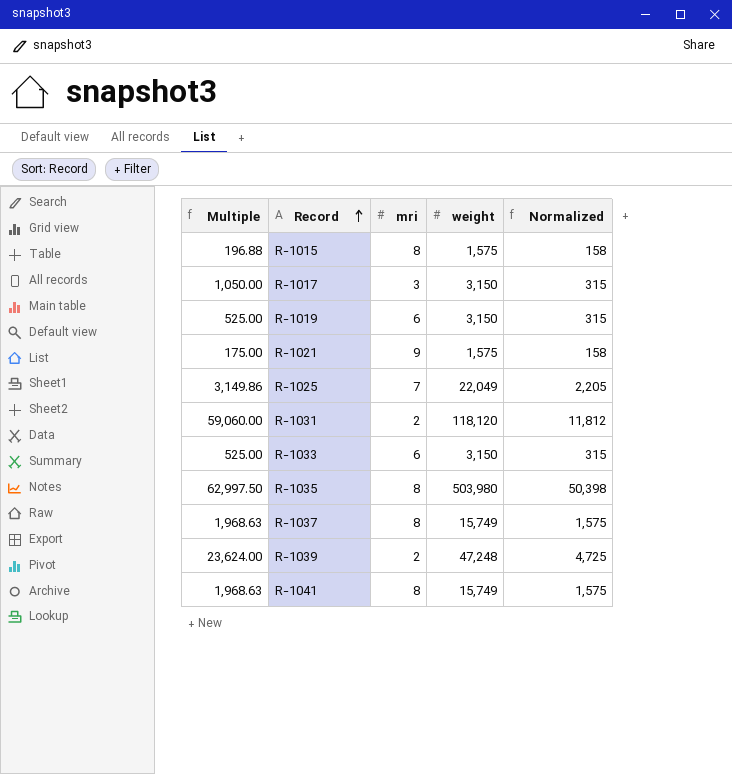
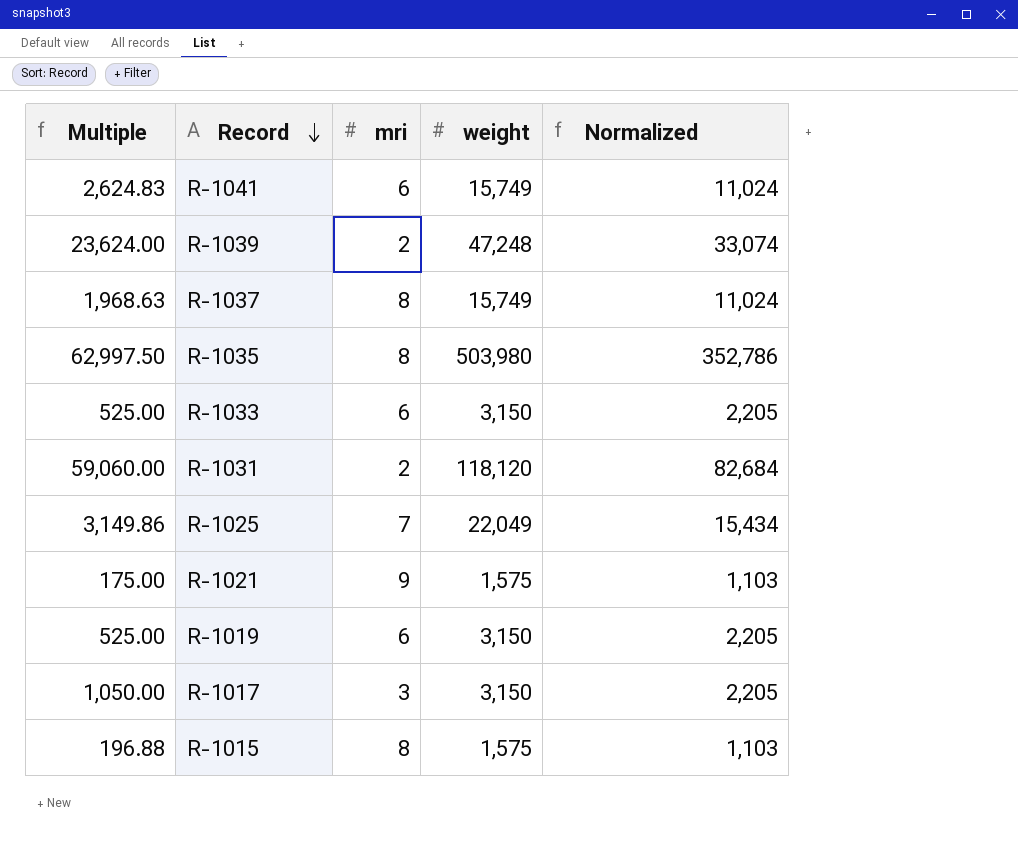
row order: Record ascending -> Record descending
column Normalized | formula: [weight] * 0.1 -> [weight] * 0.7
R-1041 | Multiple: 1,968.63 -> 2,624.83
R-1041 | mri: 8 -> 6

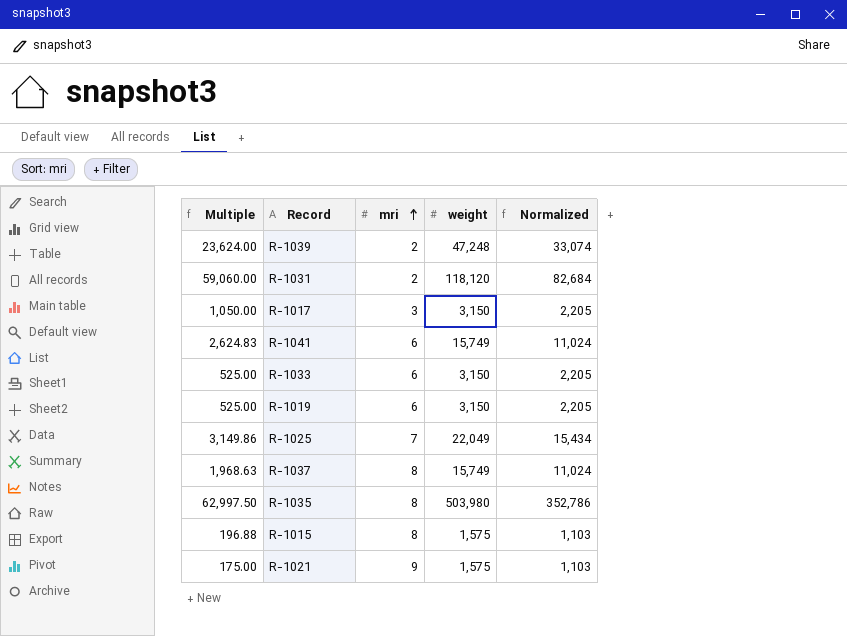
row order: Record descending -> mri ascending

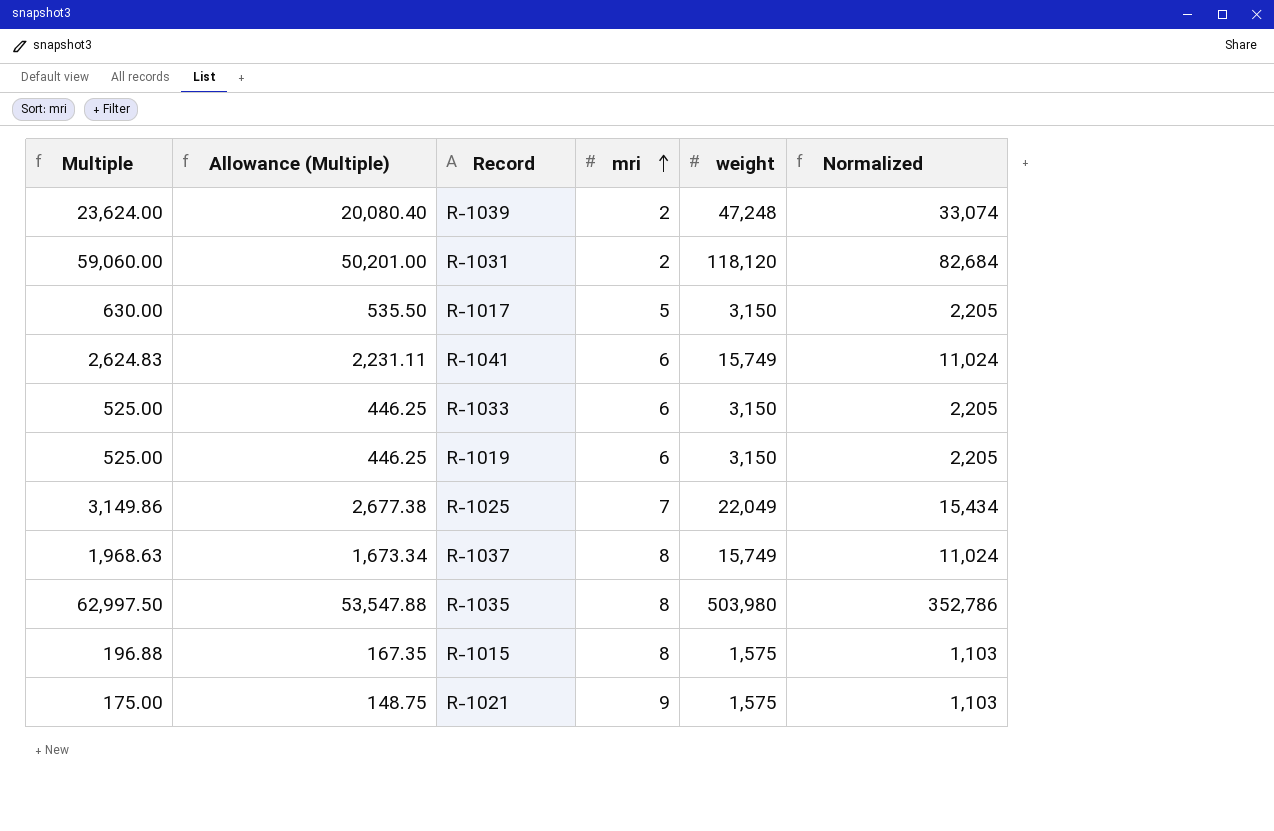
column Allowance (Multiple) | formula: none -> [Multiple] * 0.85
R-1017 | Multiple: 1,050.00 -> 630.00
R-1017 | mri: 3 -> 5

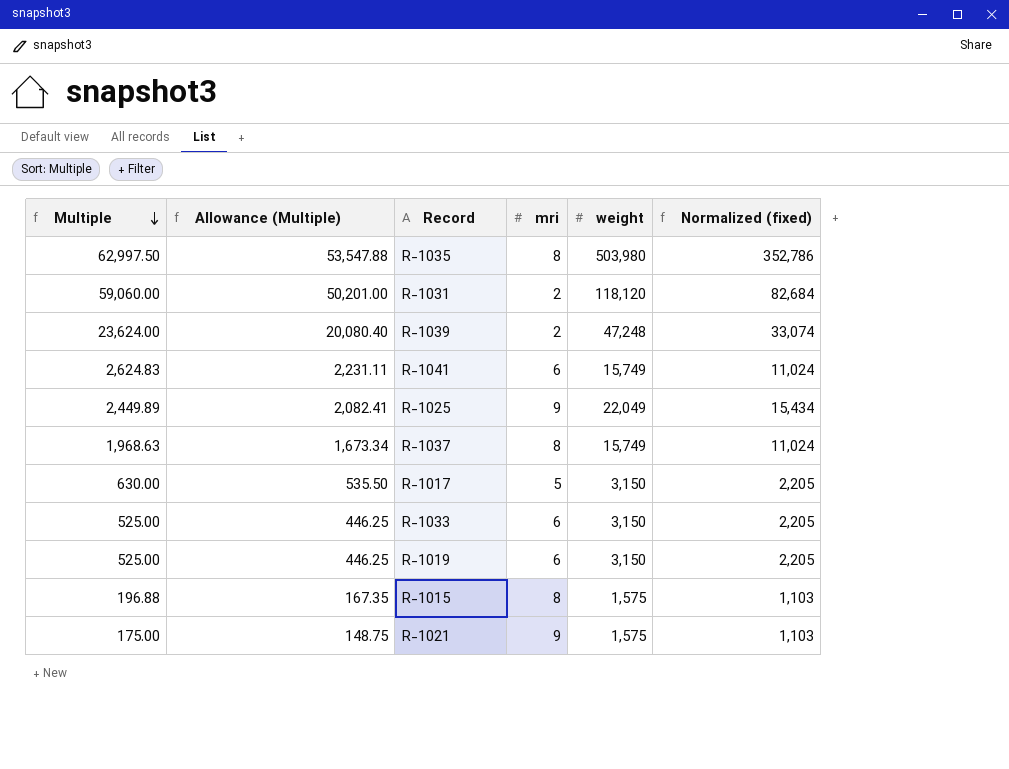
row order: mri ascending -> Multiple descending
column name: Normalized -> Normalized (fixed)
R-1025 | Multiple: 3,149.86 -> 2,449.89
R-1025 | Allowance (Multiple): 2,677.38 -> 2,082.41
R-1025 | mri: 7 -> 9

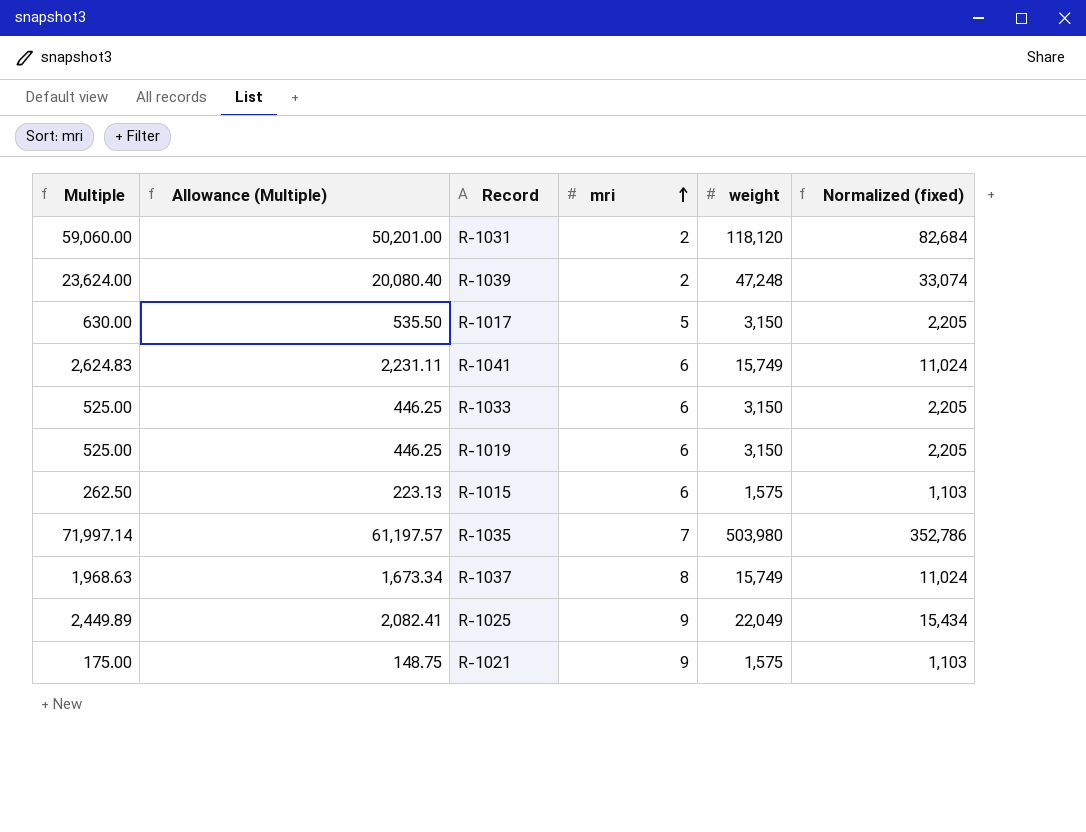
row order: Multiple descending -> mri ascending
R-1015 | Multiple: 196.88 -> 262.50
R-1015 | Allowance (Multiple): 167.35 -> 223.13
R-1015 | mri: 8 -> 6
R-1035 | Multiple: 62,997.50 -> 71,997.14
R-1035 | Allowance (Multiple): 53,547.88 -> 61,197.57
R-1035 | mri: 8 -> 7

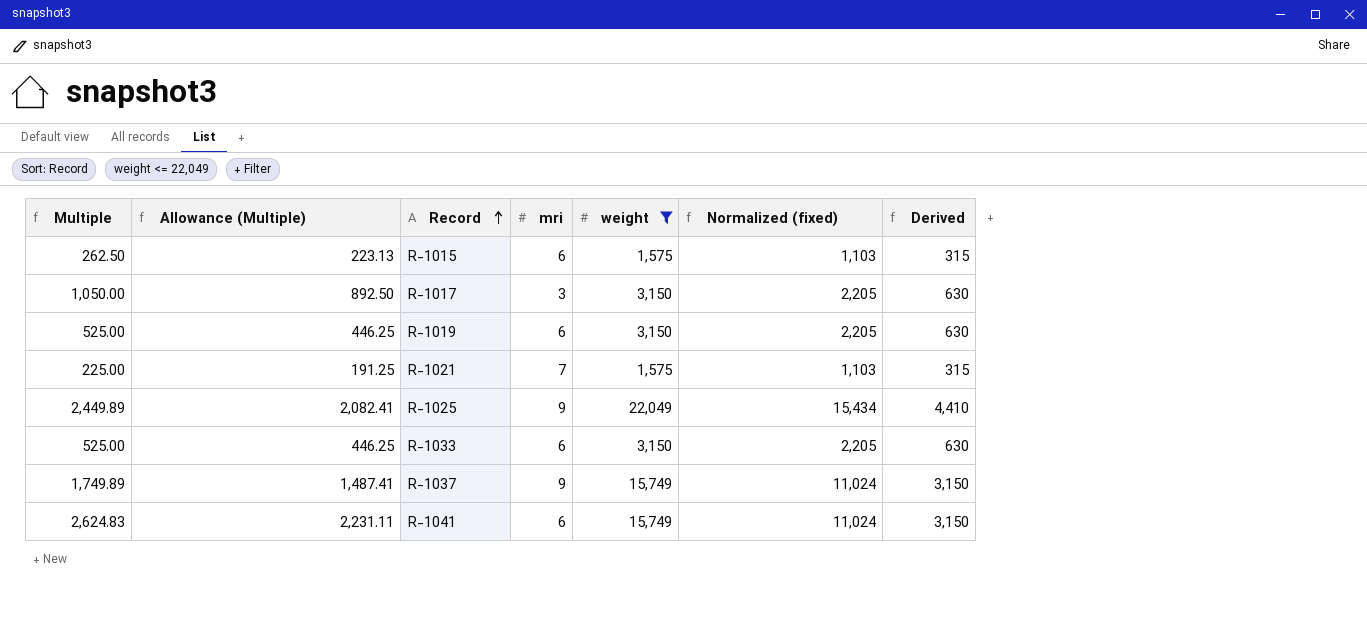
filter: none -> weight <= 22,049
row order: mri ascending -> Record ascending
column Derived | formula: none -> [weight] * 0.2
R-1017 | Multiple: 630.00 -> 1,050.00
R-1017 | Allowance (Multiple): 535.50 -> 892.50
R-1017 | mri: 5 -> 3
R-1021 | Multiple: 175.00 -> 225.00
R-1021 | Allowance (Multiple): 148.75 -> 191.25
R-1021 | mri: 9 -> 7
R-1037 | Multiple: 1,968.63 -> 1,749.89
R-1037 | Allowance (Multiple): 1,673.34 -> 1,487.41
R-1037 | mri: 8 -> 9

